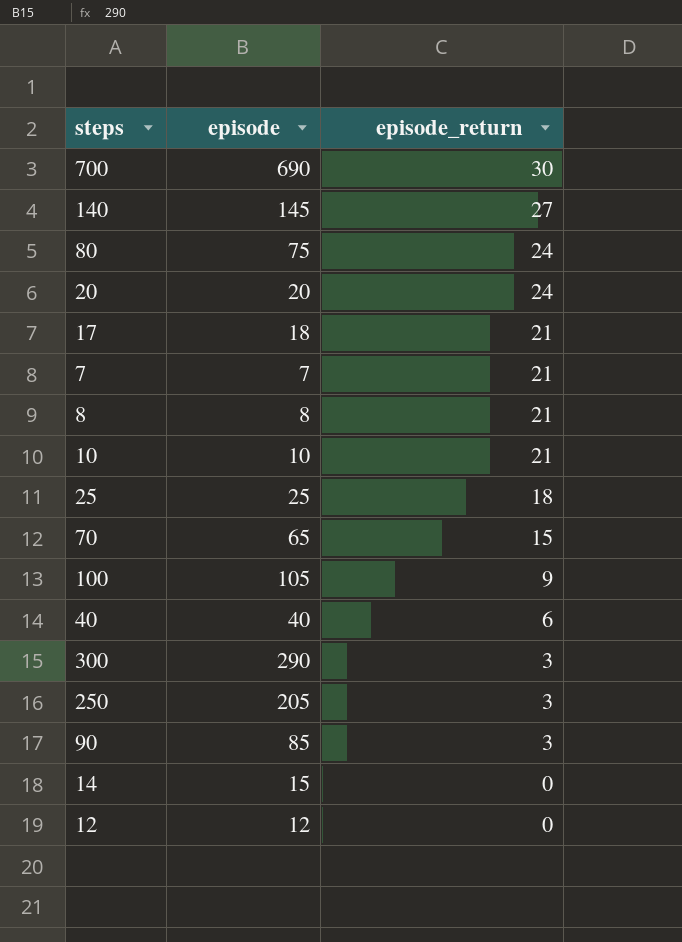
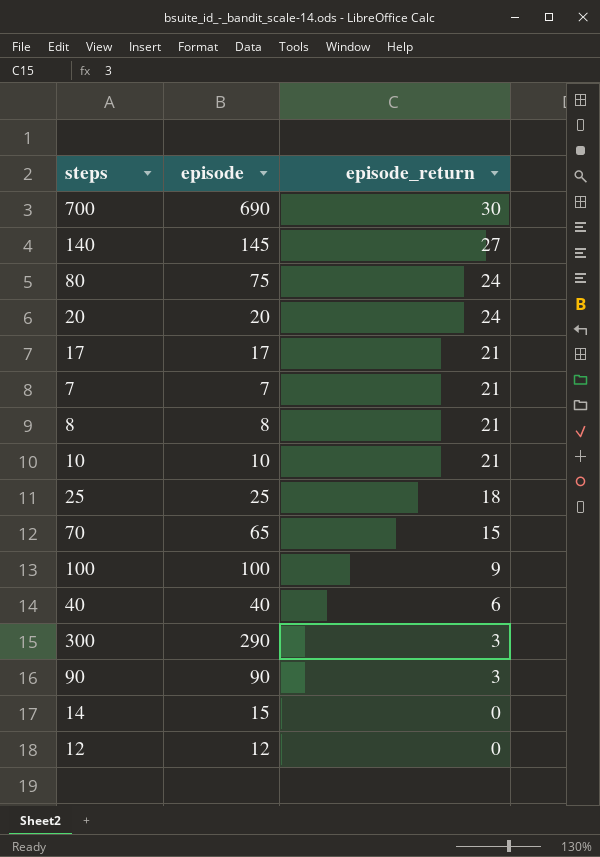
row 250: 205 | 3 -> none
17 | episode: 18 -> 17
100 | episode: 105 -> 100
90 | episode: 85 -> 90

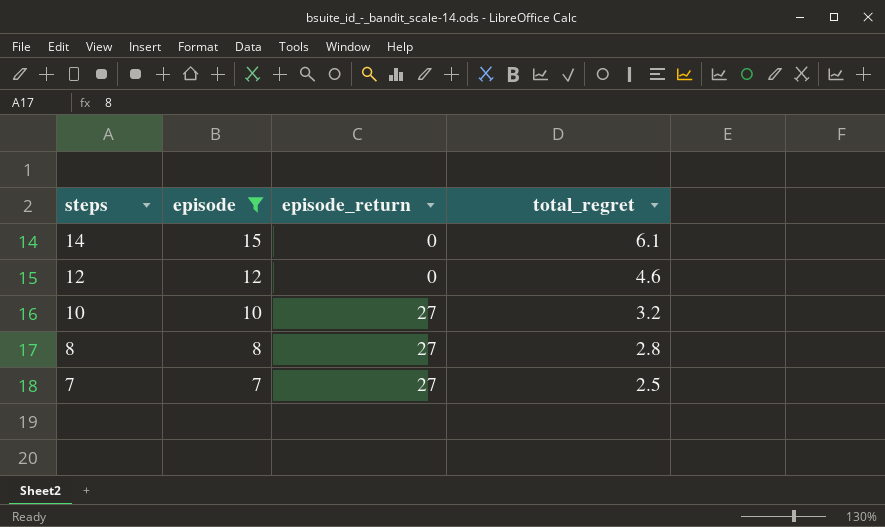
filter: none -> episode <= 15
row order: episode_return descending -> steps descending
column total_regret | position: none -> 4
10 | episode_return: 21 -> 27
8 | episode_return: 21 -> 27
7 | episode_return: 21 -> 27

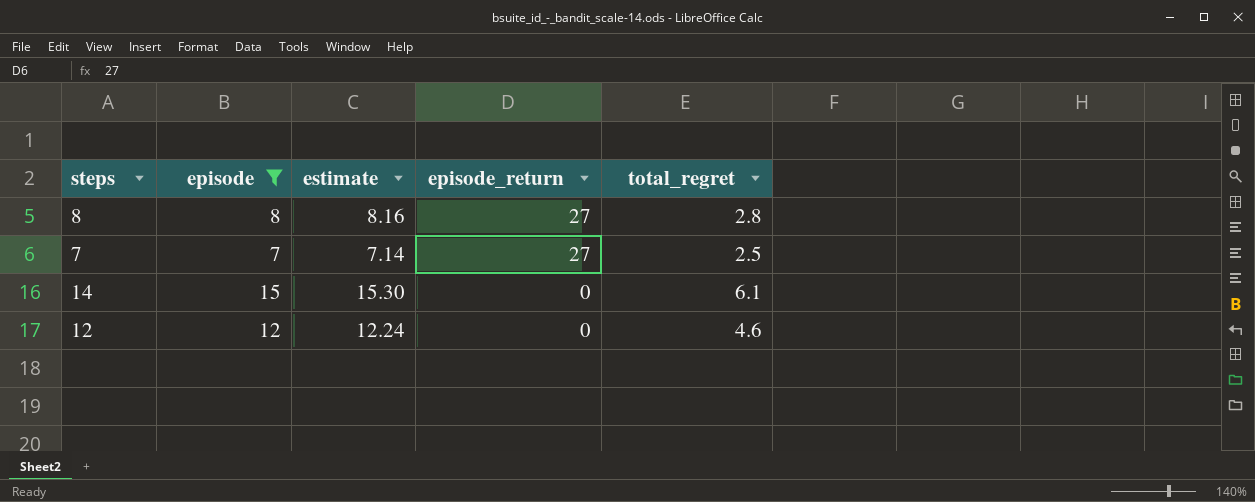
row order: steps descending -> episode_return descending
column estimate | formula: none -> [episode] * 1.02
row 10: 10 | 27 | 3.2 -> none

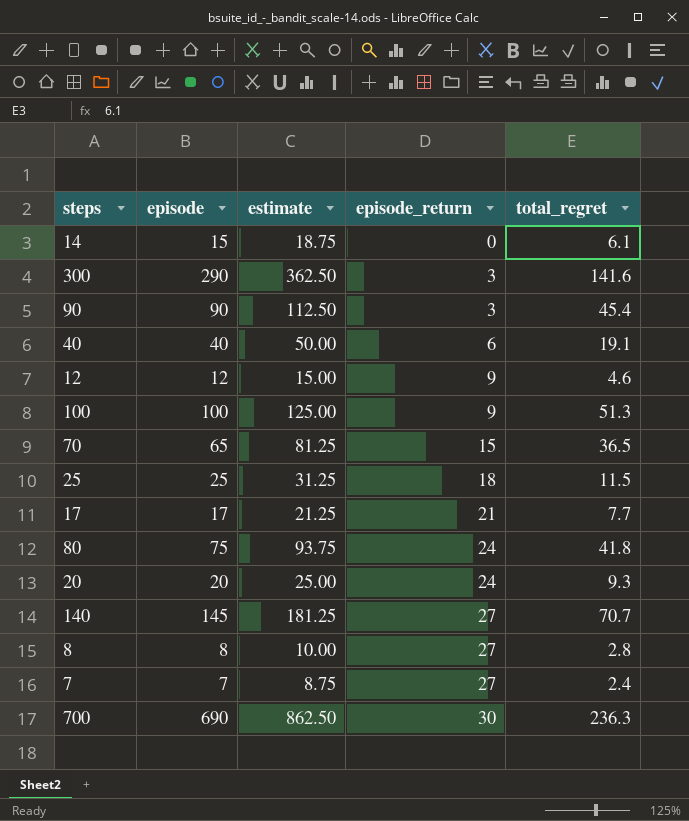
filter: episode <= 15 -> none
row order: episode_return descending -> episode_return ascending
column estimate | formula: [episode] * 1.02 -> [episode] * 1.25
12 | episode_return: 0 -> 9
7 | total_regret: 2.5 -> 2.4

